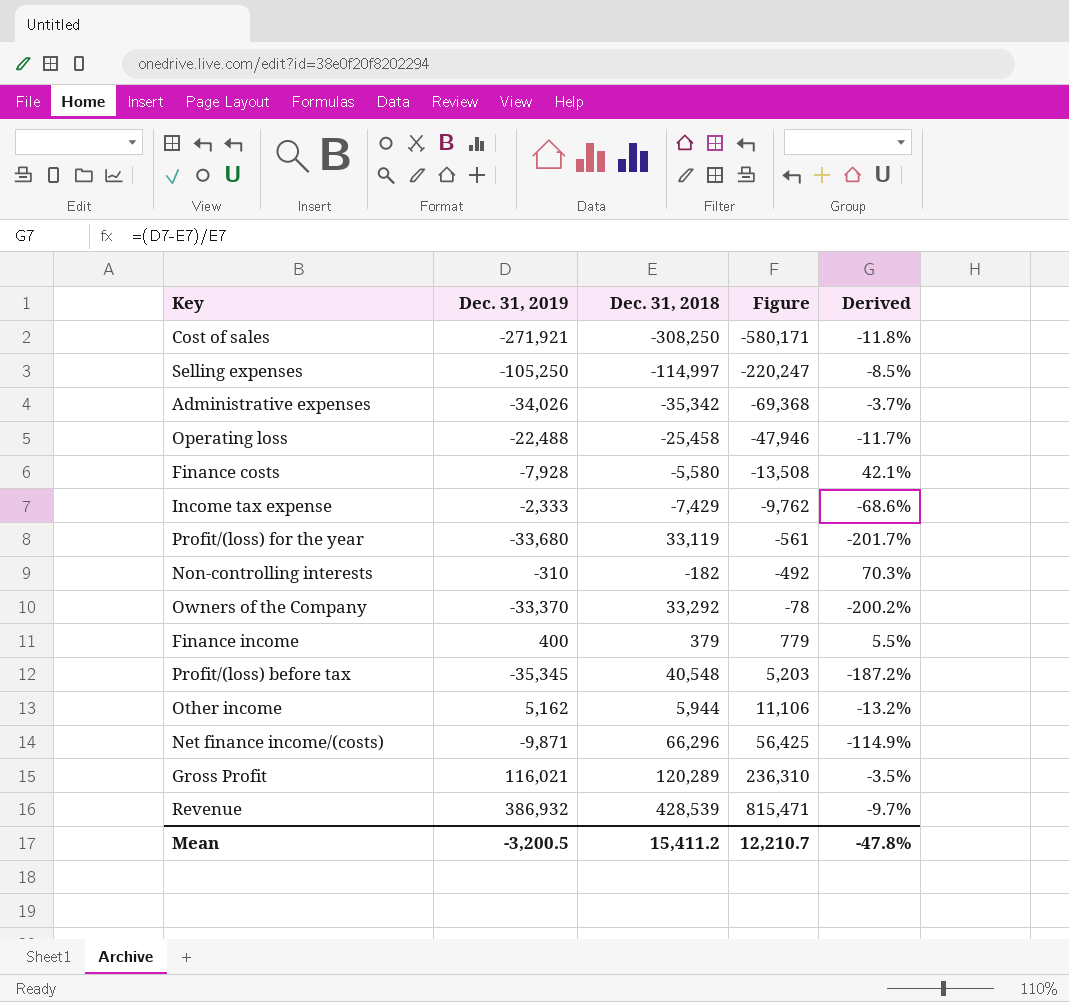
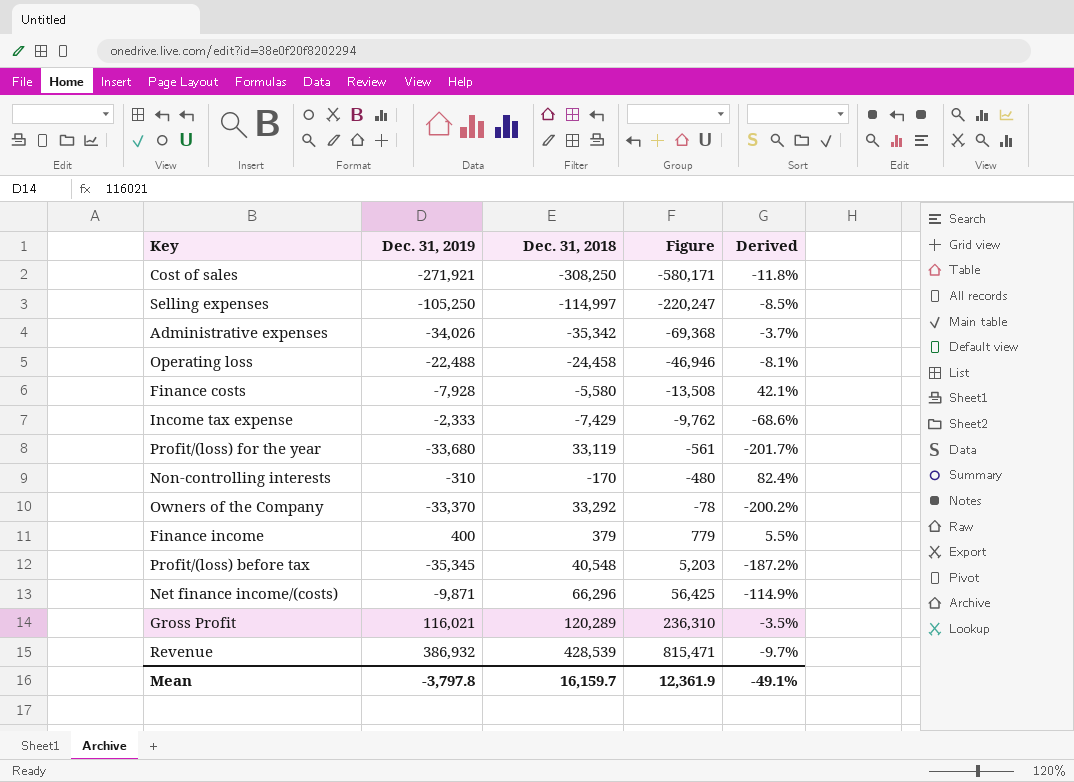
row Other income: 5,162 | 5,944 | 11,106 | -13.2% -> none
Operating loss | Dec. 31, 2018: -25,458 -> -24,458
Operating loss | Figure: -47,946 -> -46,946
Operating loss | Derived: -11.7% -> -8.1%
Non-controlling interests | Dec. 31, 2018: -182 -> -170
Non-controlling interests | Figure: -492 -> -480
Non-controlling interests | Derived: 70.3% -> 82.4%
Mean | Dec. 31, 2019: -3,200.5 -> -3,797.8
Mean | Dec. 31, 2018: 15,411.2 -> 16,159.7
Mean | Figure: 12,210.7 -> 12,361.9
Mean | Derived: -47.8% -> -49.1%

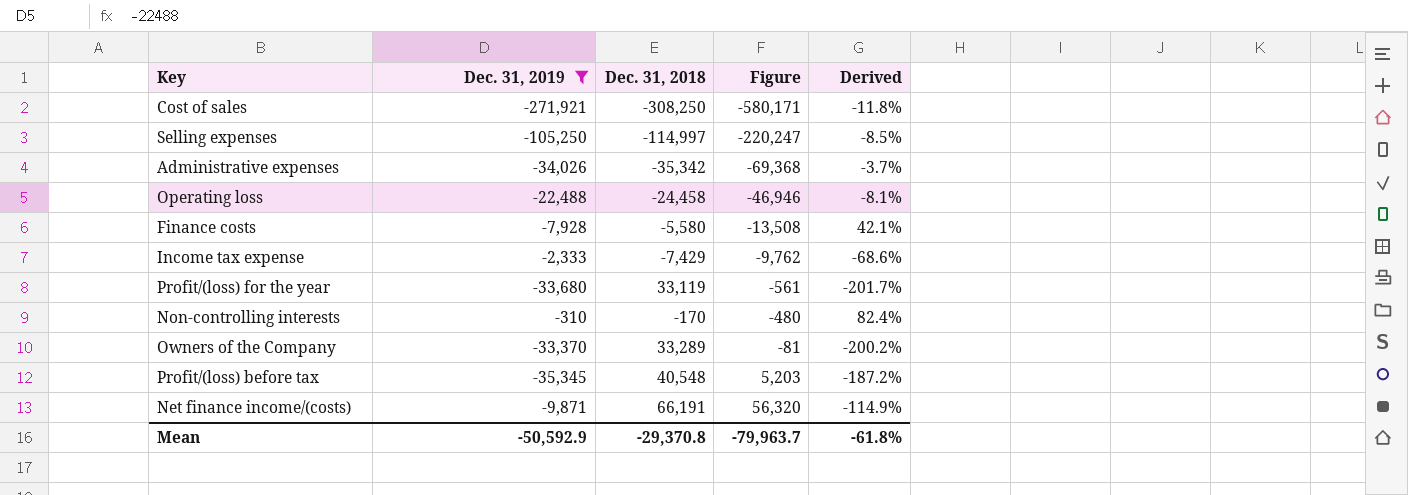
filter: none -> Dec. 31, 2019 <= -310
Owners of the Company | Dec. 31, 2018: 33,292 -> 33,289
Owners of the Company | Figure: -78 -> -81
Net finance income/(costs) | Dec. 31, 2018: 66,296 -> 66,191
Net finance income/(costs) | Figure: 56,425 -> 56,320
Mean | Dec. 31, 2019: -3,797.8 -> -50,592.9
Mean | Dec. 31, 2018: 16,159.7 -> -29,370.8
Mean | Figure: 12,361.9 -> -79,963.7
Mean | Derived: -49.1% -> -61.8%

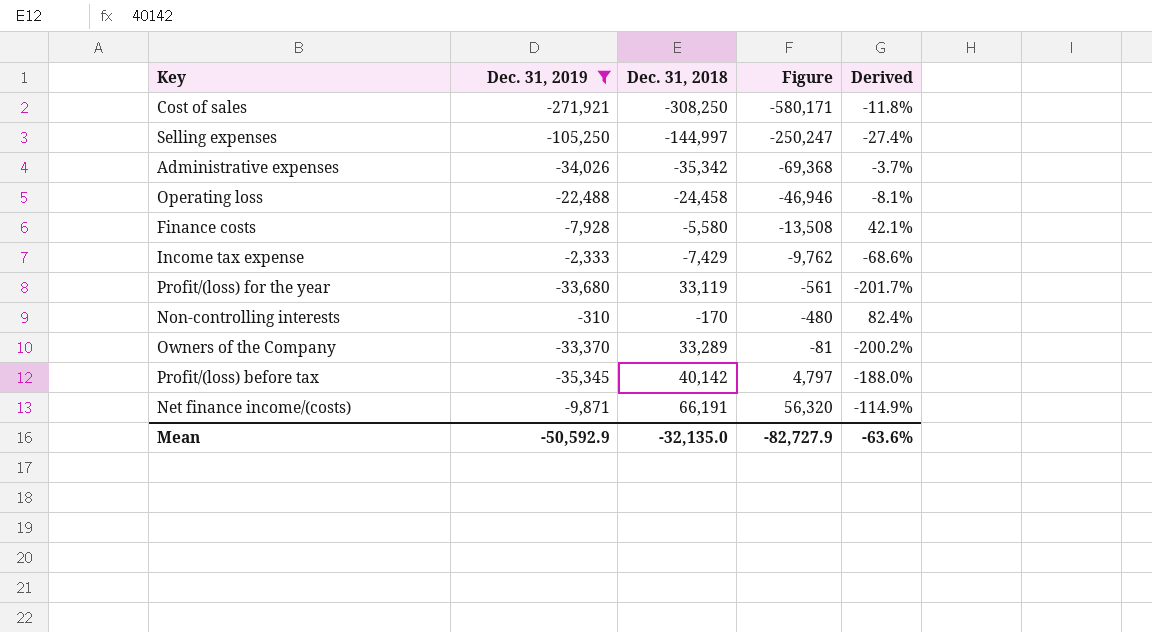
Selling expenses | Dec. 31, 2018: -114,997 -> -144,997
Selling expenses | Figure: -220,247 -> -250,247
Selling expenses | Derived: -8.5% -> -27.4%
Profit/(loss) before tax | Dec. 31, 2018: 40,548 -> 40,142
Profit/(loss) before tax | Figure: 5,203 -> 4,797
Profit/(loss) before tax | Derived: -187.2% -> -188.0%
Mean | Dec. 31, 2018: -29,370.8 -> -32,135.0
Mean | Figure: -79,963.7 -> -82,727.9
Mean | Derived: -61.8% -> -63.6%

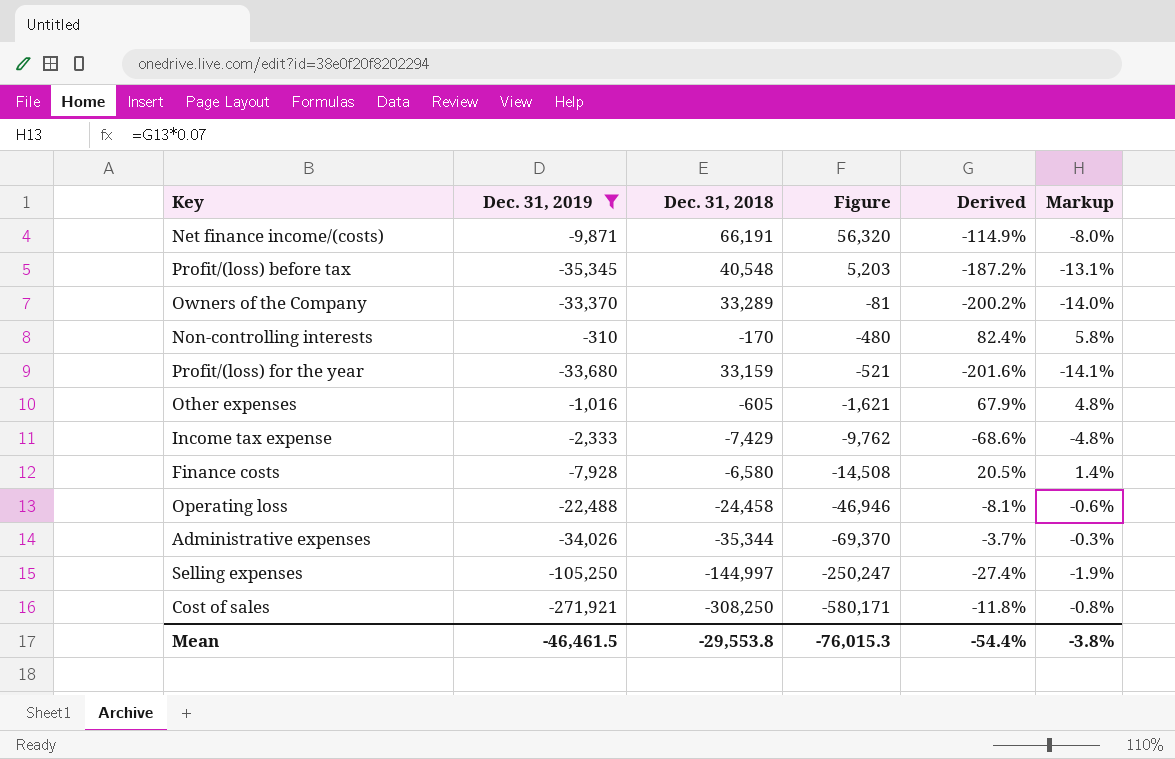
row order: Figure ascending -> Figure descending
column Markup | formula: none -> [Derived] * 0.07
Profit/(loss) before tax | Dec. 31, 2018: 40,142 -> 40,548
Profit/(loss) before tax | Figure: 4,797 -> 5,203
Profit/(loss) before tax | Derived: -188.0% -> -187.2%
Profit/(loss) for the year | Dec. 31, 2018: 33,119 -> 33,159
Profit/(loss) for the year | Figure: -561 -> -521
Profit/(loss) for the year | Derived: -201.7% -> -201.6%
row Other expenses: none -> -1,016 | -605 | -1,621 | 67.9% | 4.8%
Finance costs | Dec. 31, 2018: -5,580 -> -6,580
Finance costs | Figure: -13,508 -> -14,508
Finance costs | Derived: 42.1% -> 20.5%
Administrative expenses | Dec. 31, 2018: -35,342 -> -35,344
Administrative expenses | Figure: -69,368 -> -69,370
Mean | Dec. 31, 2019: -50,592.9 -> -46,461.5
Mean | Dec. 31, 2018: -32,135.0 -> -29,553.8
Mean | Figure: -82,727.9 -> -76,015.3
Mean | Derived: -63.6% -> -54.4%

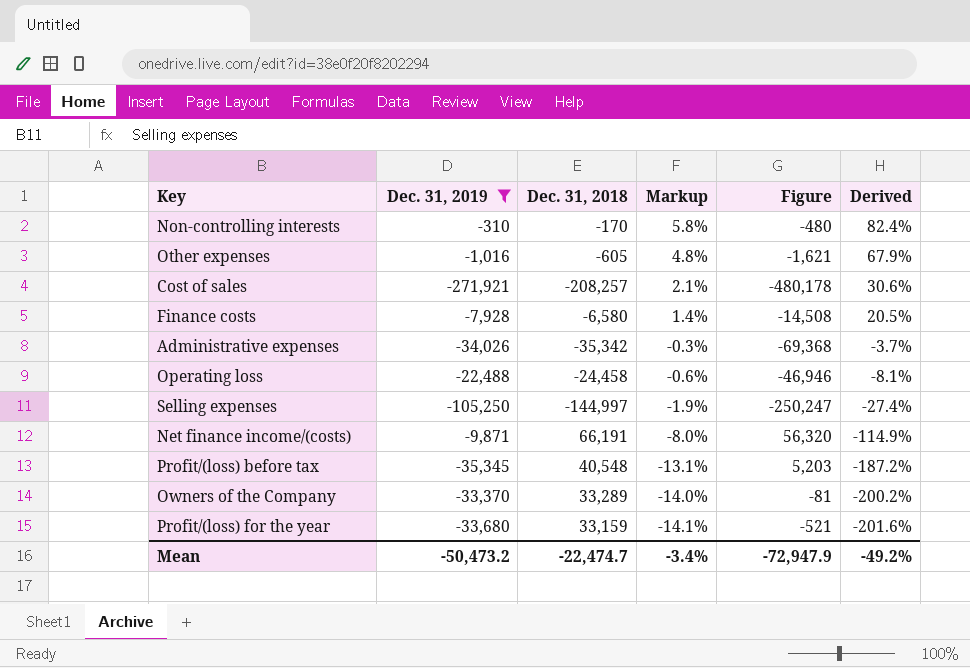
row order: Figure descending -> Markup descending
column Markup | position: 6 -> 4
row Income tax expense: -2,333 | -7,429 | -9,762 | -68.6% | -4.8% -> none
Cost of sales | Dec. 31, 2018: -308,250 -> -208,257
Cost of sales | Markup: -0.8% -> 2.1%
Cost of sales | Figure: -580,171 -> -480,178
Cost of sales | Derived: -11.8% -> 30.6%
Administrative expenses | Dec. 31, 2018: -35,344 -> -35,342
Administrative expenses | Figure: -69,370 -> -69,368
Mean | Dec. 31, 2019: -46,461.5 -> -50,473.2
Mean | Dec. 31, 2018: -29,553.8 -> -22,474.7
Mean | Markup: -3.8% -> -3.4%
Mean | Figure: -76,015.3 -> -72,947.9
Mean | Derived: -54.4% -> -49.2%

